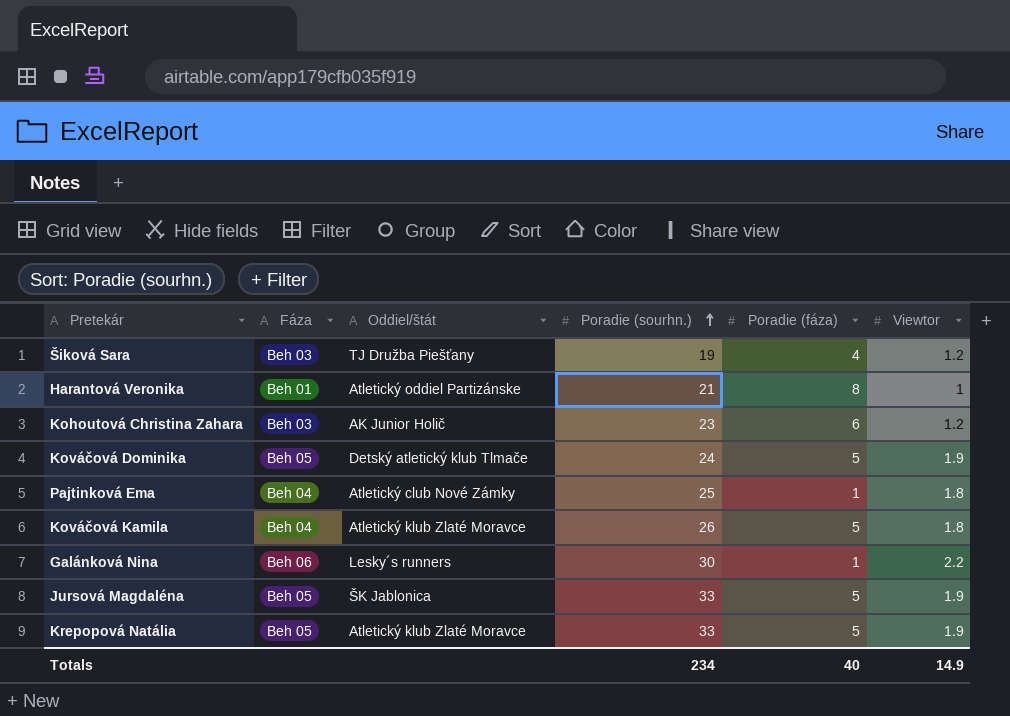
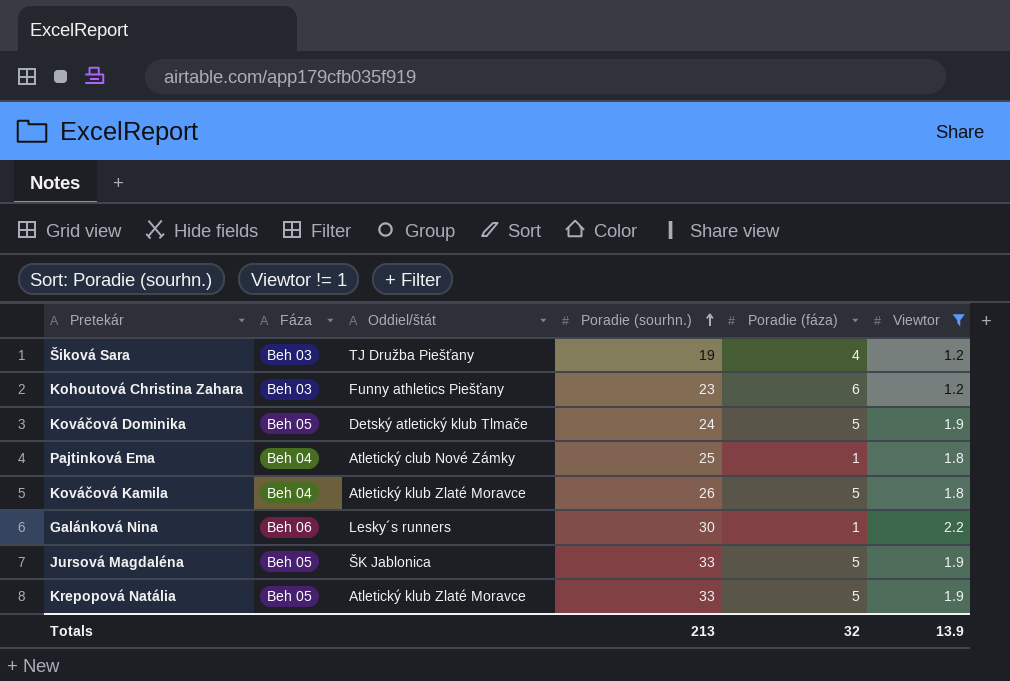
filter: none -> Viewtor != 1
Kohoutová Christina Zahara | Oddiel/štát: AK Junior Holič -> Funny athletics Piešťany
Totals | Poradie (sourhn.): 234 -> 213
Totals | Poradie (fáza): 40 -> 32
Totals | Viewtor: 14.9 -> 13.9

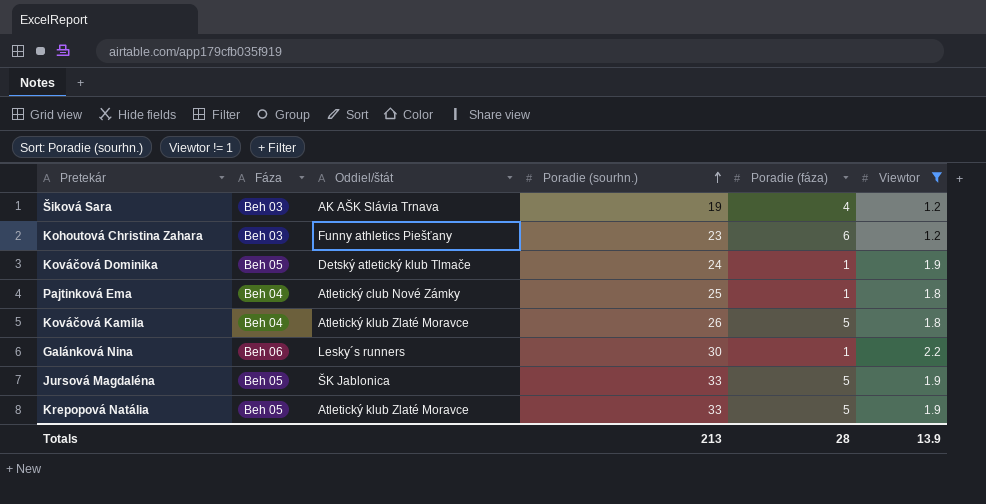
Šiková Sara | Oddiel/štát: TJ Družba Piešťany -> AK AŠK Slávia Trnava
Kováčová Dominika | Poradie (fáza): 5 -> 1
Totals | Poradie (fáza): 32 -> 28

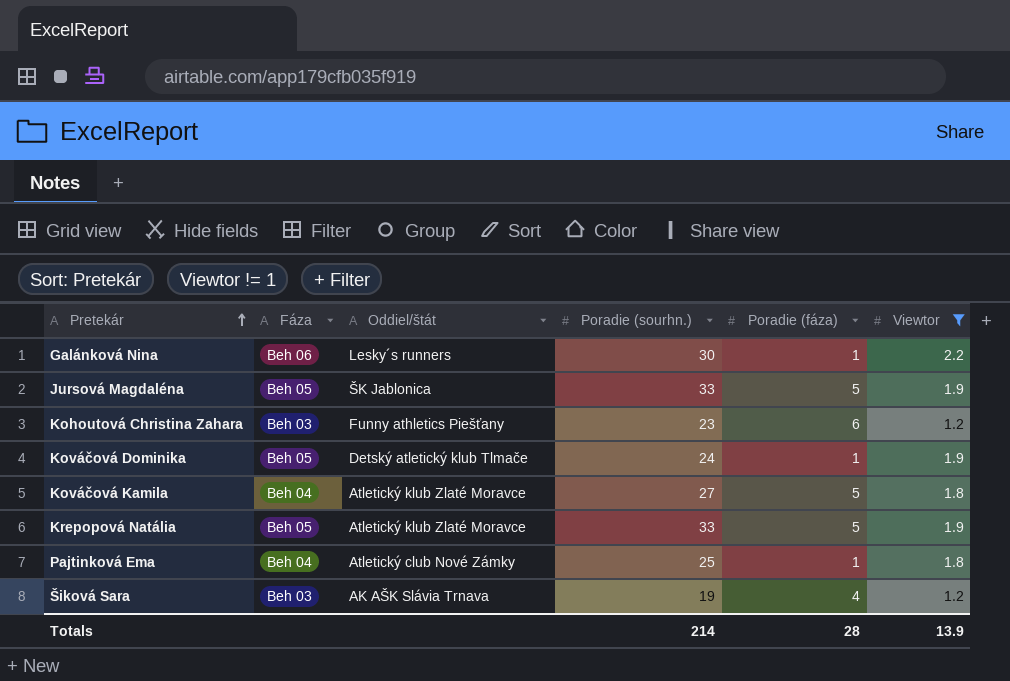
row order: Poradie (sourhn.) ascending -> Pretekár ascending
Kováčová Kamila | Poradie (sourhn.): 26 -> 27
Totals | Poradie (sourhn.): 213 -> 214

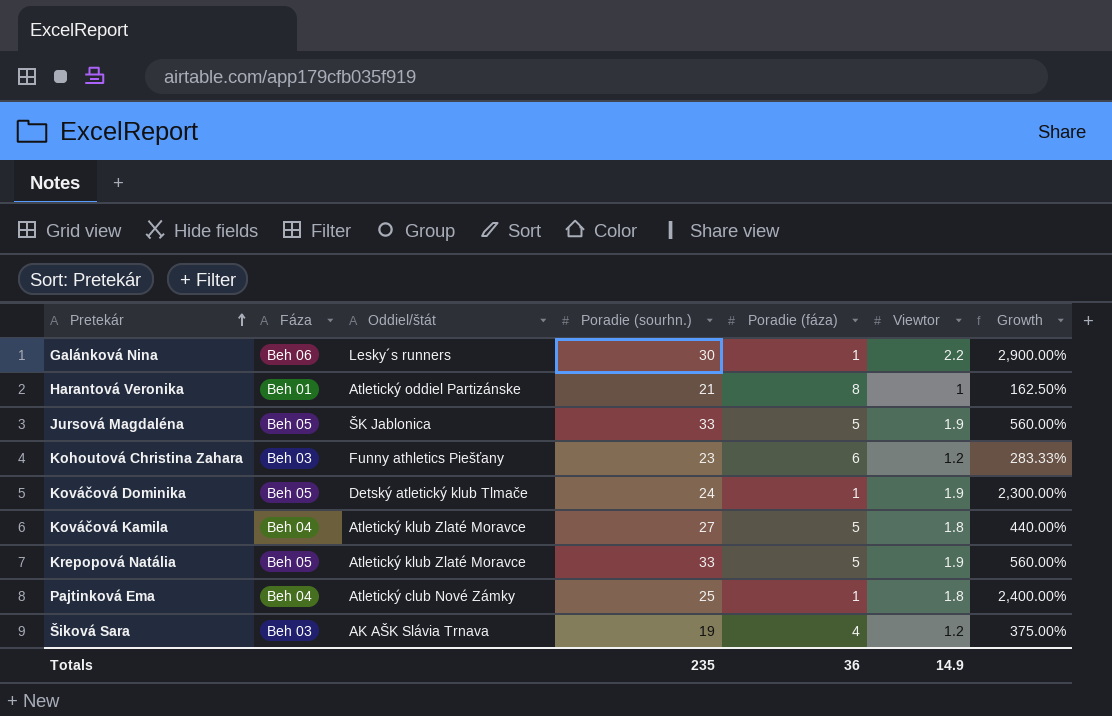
filter: Viewtor != 1 -> none
column Growth | formula: none -> ([Poradie (sourhn.)] - [Poradie (fáza)]) / [Poradie (fáza)]
Totals | Poradie (sourhn.): 214 -> 235
Totals | Poradie (fáza): 28 -> 36
Totals | Viewtor: 13.9 -> 14.9

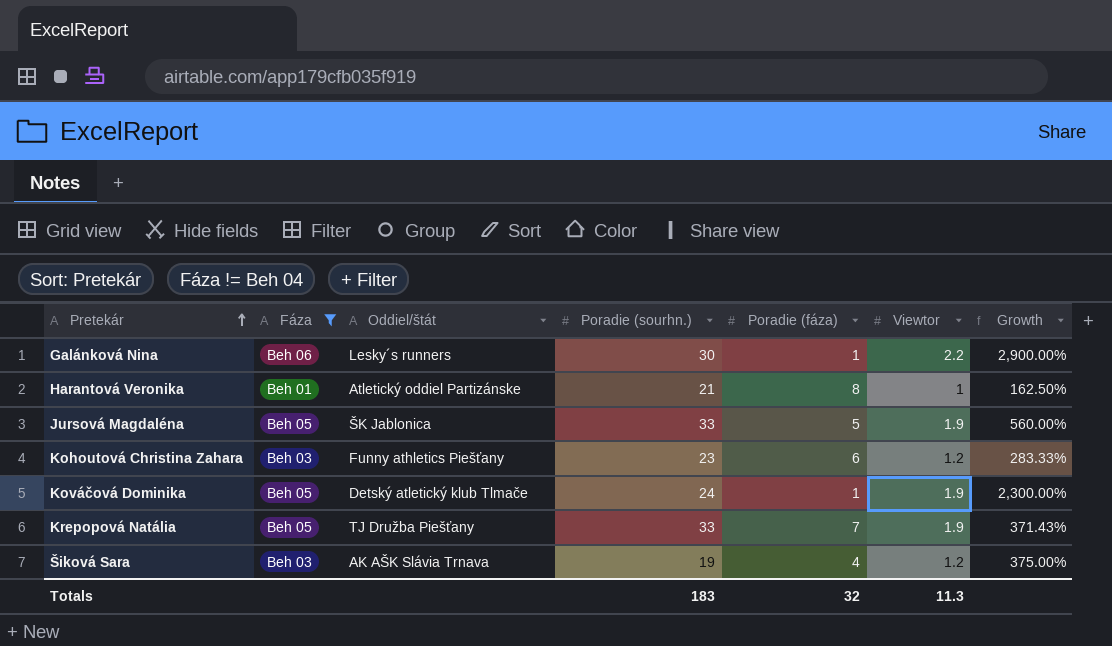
filter: none -> Fáza != Beh 04
Krepopová Natália | Oddiel/štát: Atletický klub Zlaté Moravce -> TJ Družba Piešťany
Krepopová Natália | Poradie (fáza): 5 -> 7
Krepopová Natália | Growth: 560.00% -> 371.43%
Totals | Poradie (sourhn.): 235 -> 183
Totals | Poradie (fáza): 36 -> 32
Totals | Viewtor: 14.9 -> 11.3

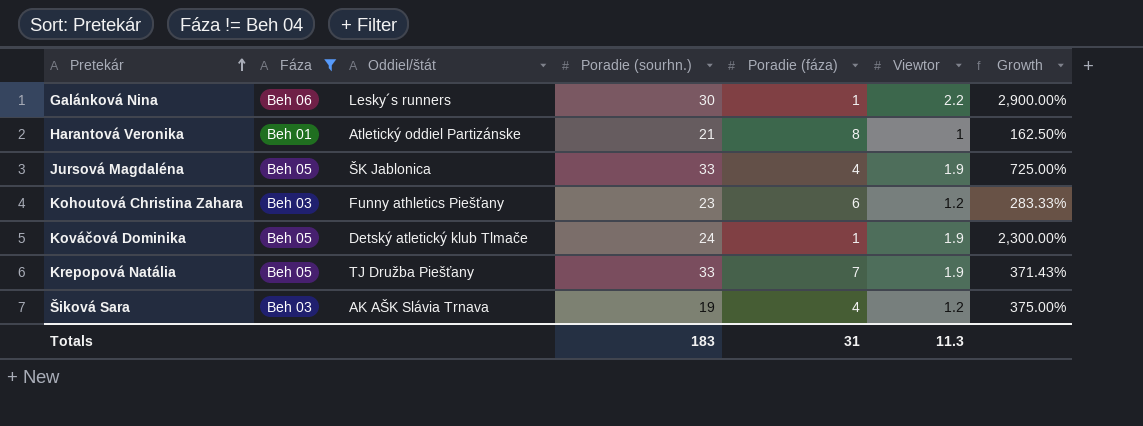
Jursová Magdaléna | Poradie (fáza): 5 -> 4
Jursová Magdaléna | Growth: 560.00% -> 725.00%
Totals | Poradie (fáza): 32 -> 31

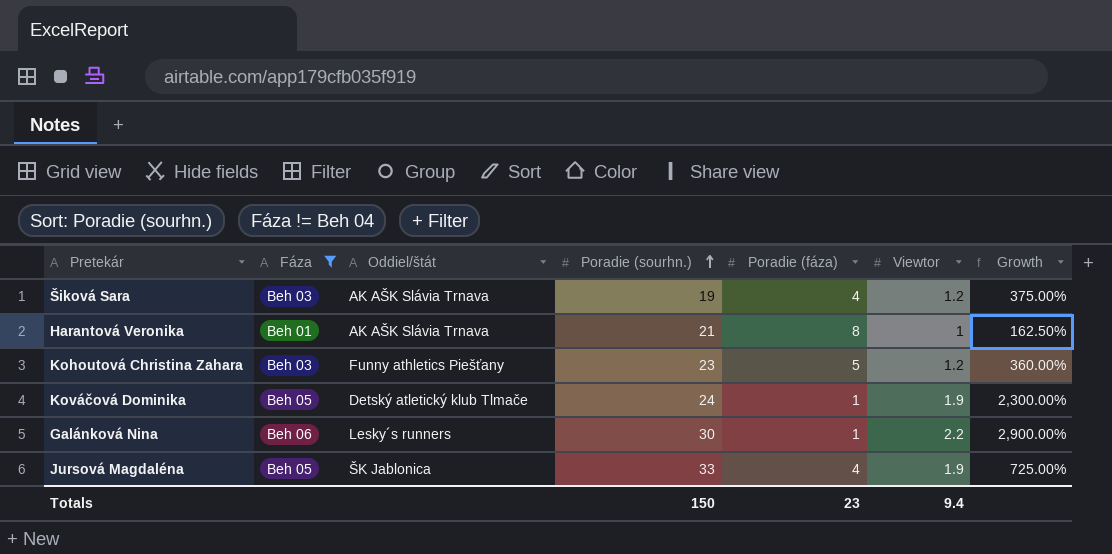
row order: Pretekár ascending -> Poradie (sourhn.) ascending
row Krepopová Natália: Beh 05 | TJ Družba Piešťany | 33 | 7 | 1.9 | 371.43% -> none
Harantová Veronika | Oddiel/štát: Atletický oddiel Partizánske -> AK AŠK Slávia Trnava
Kohoutová Christina Zahara | Poradie (fáza): 6 -> 5
Kohoutová Christina Zahara | Growth: 283.33% -> 360.00%
Totals | Poradie (sourhn.): 183 -> 150
Totals | Poradie (fáza): 31 -> 23
Totals | Viewtor: 11.3 -> 9.4

